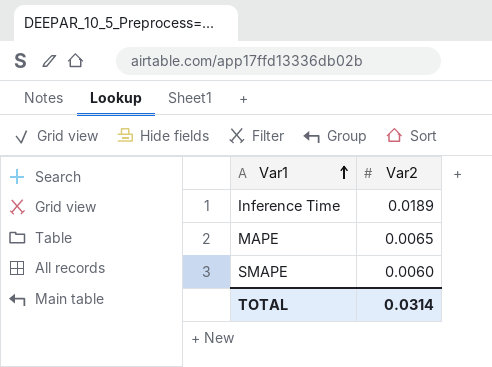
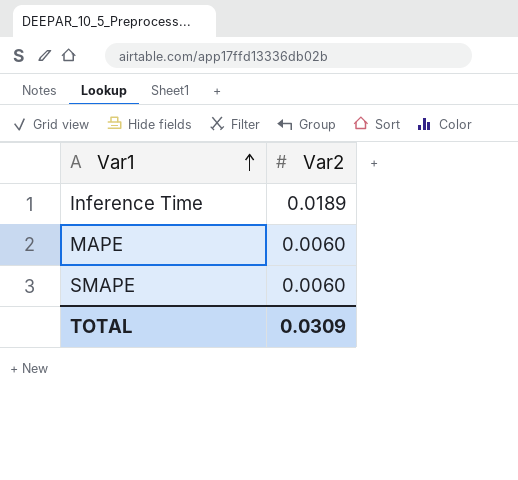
MAPE | Var2: 0.0065 -> 0.0060
TOTAL | Var2: 0.0314 -> 0.0309

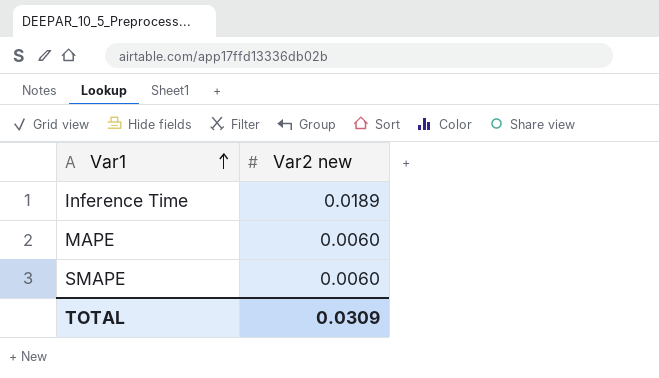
column name: Var2 -> Var2 new

